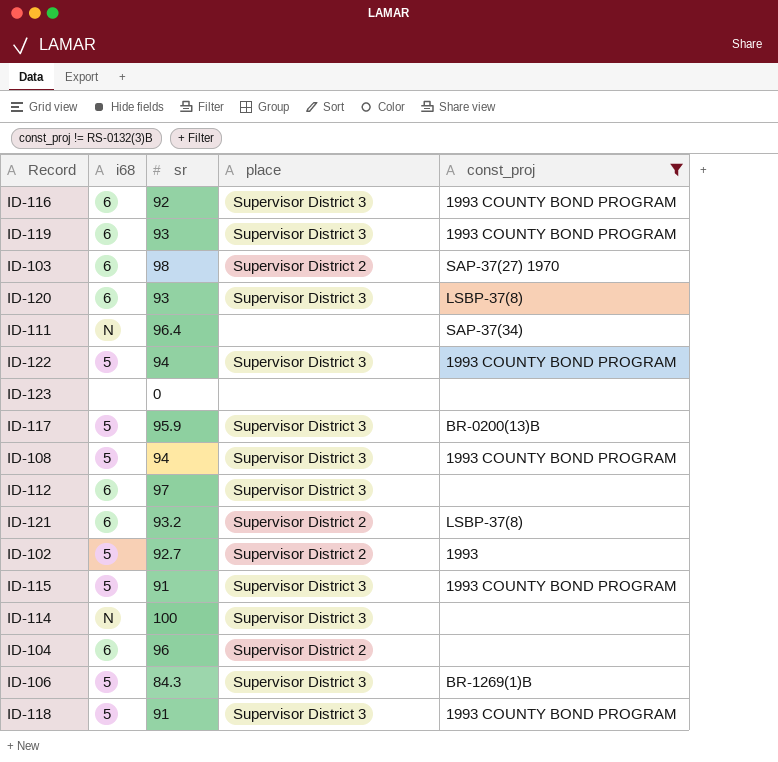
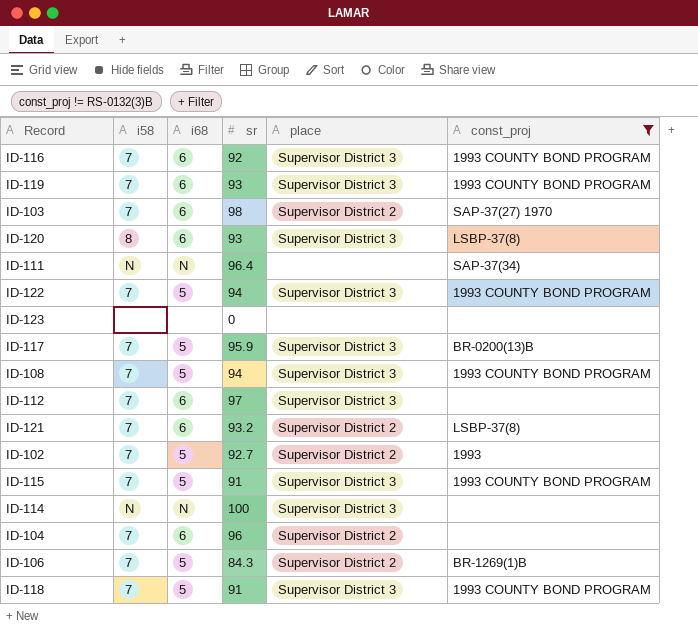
column i58 | position: none -> 2
ID-106 | place: Supervisor District 3 -> Supervisor District 2

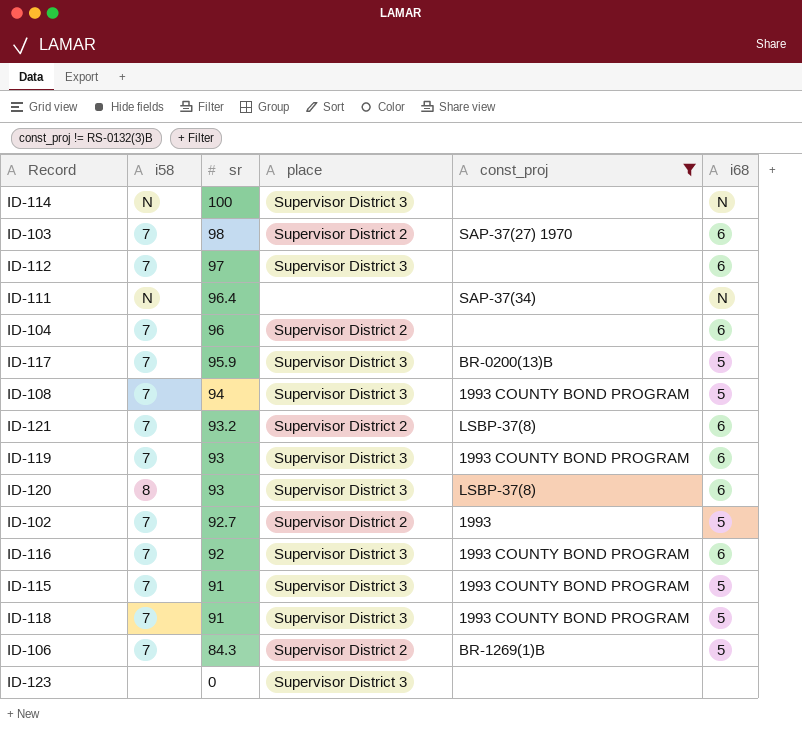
row order: none -> sr descending
column i68 | position: 3 -> 6
row ID-122: 7 | 5 | 94 | Supervisor District 3 | 1993 COUNTY BOND PROGRAM -> none
ID-123 | place: none -> Supervisor District 3

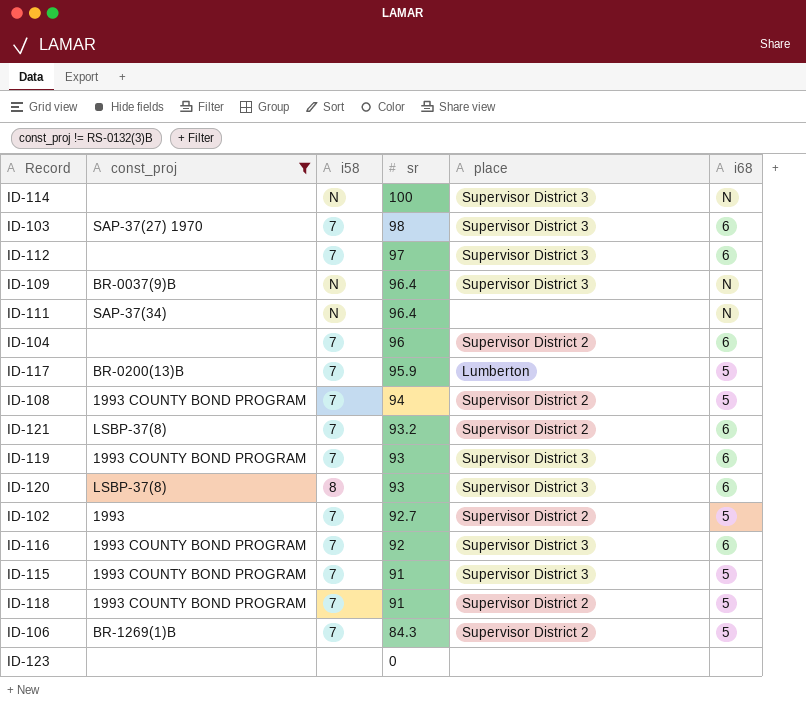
column const_proj | position: 5 -> 2
ID-103 | place: Supervisor District 2 -> Supervisor District 3
row ID-109: none -> BR-0037(9)B | N | 96.4 | Supervisor District 3 | N
ID-117 | place: Supervisor District 3 -> Lumberton
ID-108 | place: Supervisor District 3 -> Supervisor District 2
ID-118 | place: Supervisor District 3 -> Supervisor District 2
ID-123 | place: Supervisor District 3 -> none

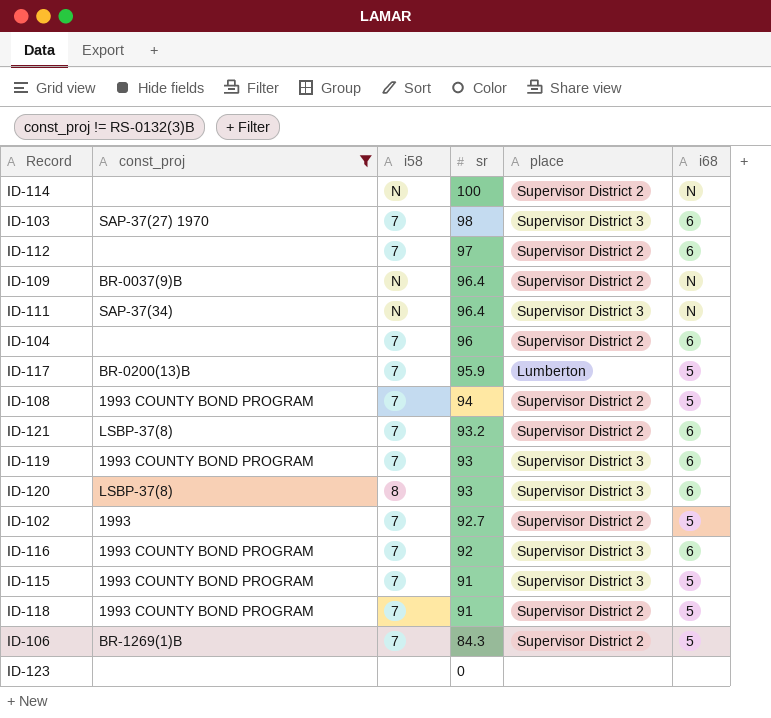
ID-114 | place: Supervisor District 3 -> Supervisor District 2
ID-112 | place: Supervisor District 3 -> Supervisor District 2
ID-109 | place: Supervisor District 3 -> Supervisor District 2
ID-111 | place: none -> Supervisor District 3

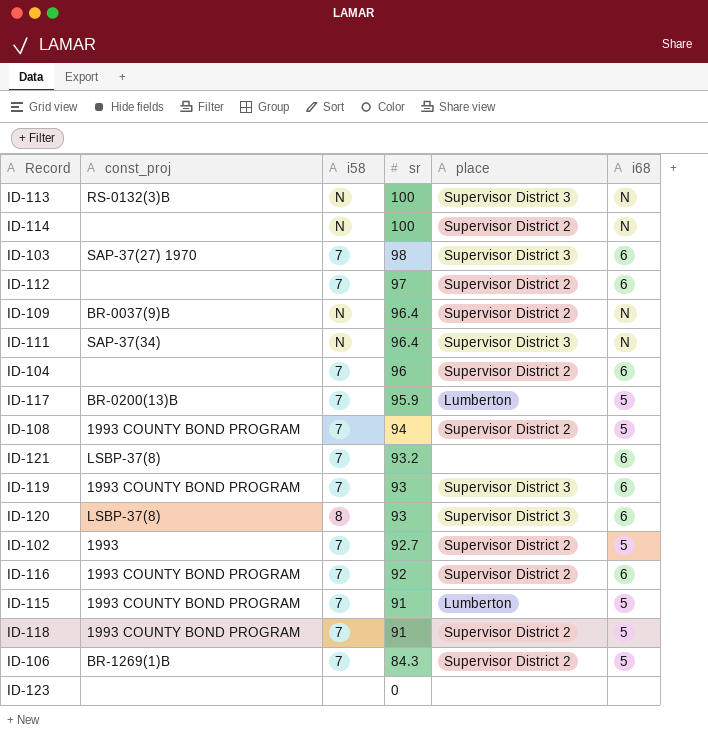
filter: const_proj != RS-0132(3)B -> none
ID-121 | place: Supervisor District 2 -> none
ID-116 | place: Supervisor District 3 -> Supervisor District 2
ID-115 | place: Supervisor District 3 -> Lumberton

